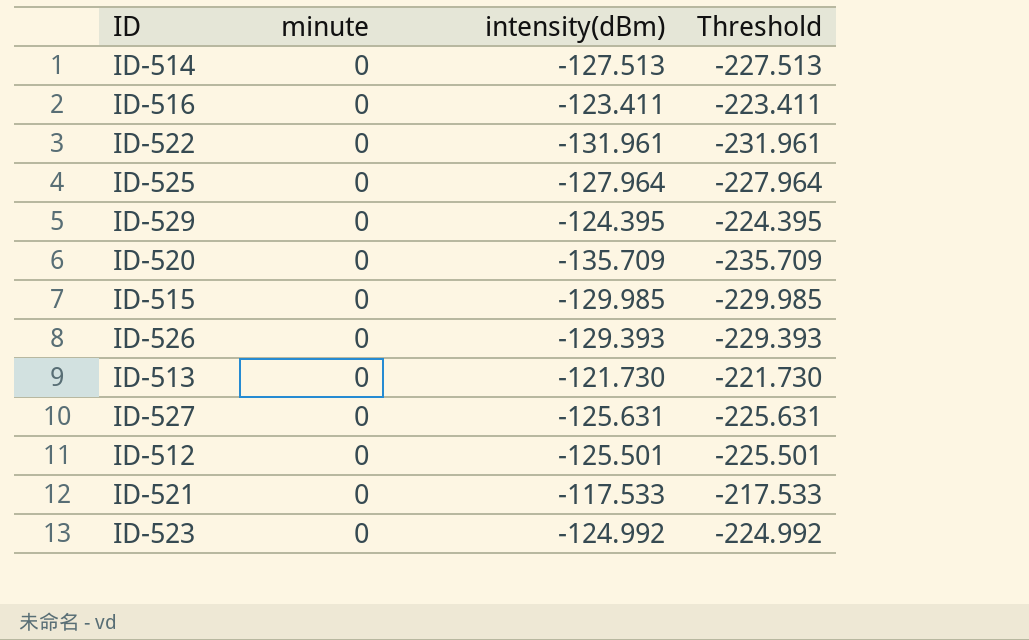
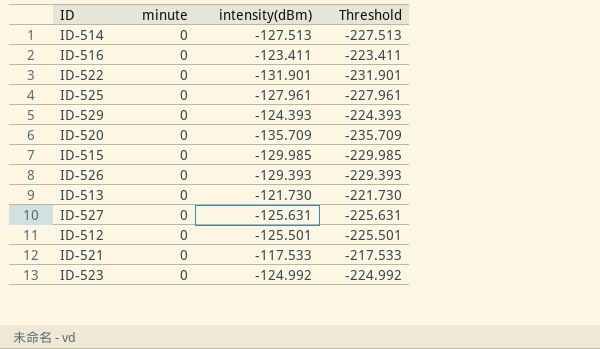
ID-522 | intensity(dBm): -131.961 -> -131.901
ID-522 | Threshold: -231.961 -> -231.901
ID-525 | intensity(dBm): -127.964 -> -127.961
ID-525 | Threshold: -227.964 -> -227.961
ID-529 | intensity(dBm): -124.395 -> -124.393
ID-529 | Threshold: -224.395 -> -224.393

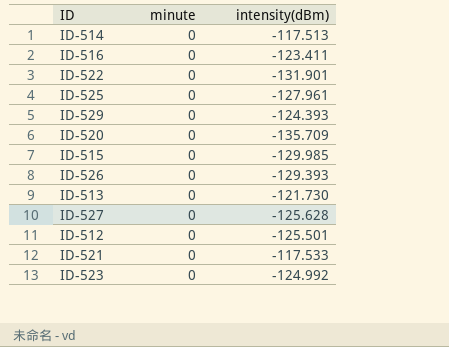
column Threshold | formula: [intensity(dBm)] - 100 -> none
ID-514 | intensity(dBm): -127.513 -> -117.513
ID-527 | intensity(dBm): -125.631 -> -125.628

